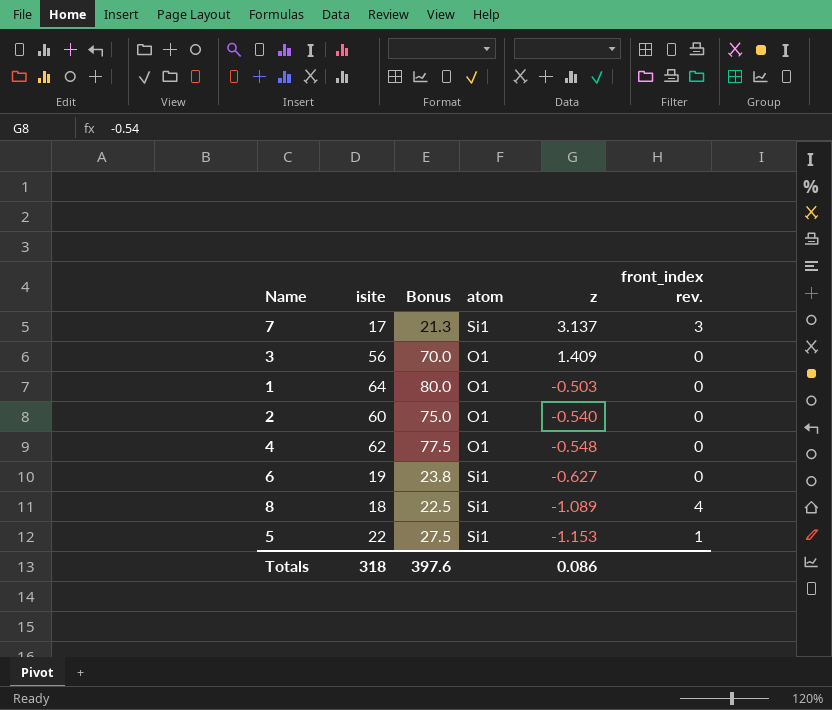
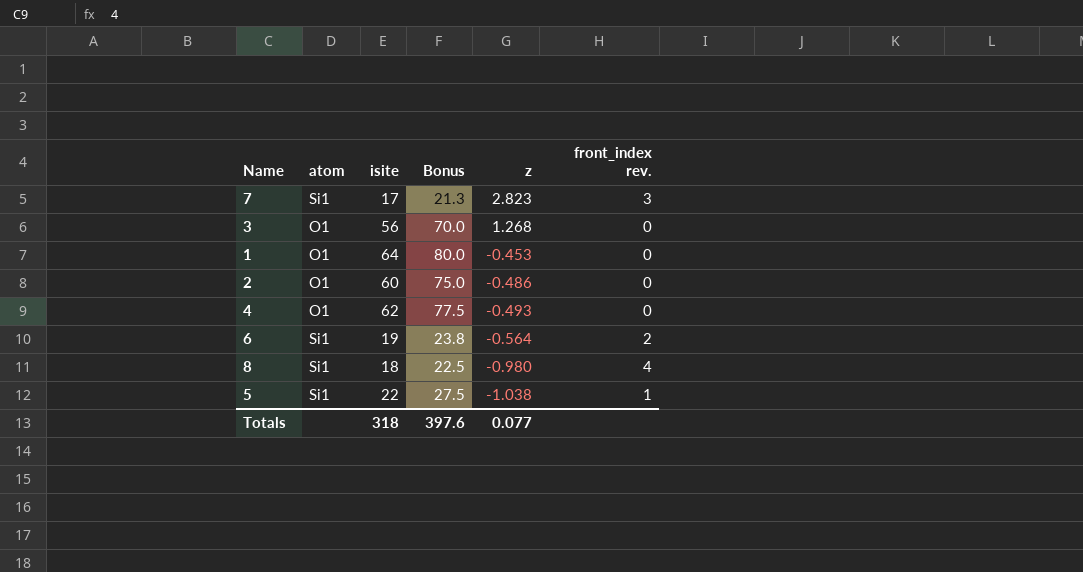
column atom | position: 4 -> 2
7 | z: 3.137 -> 2.823
3 | z: 1.409 -> 1.268
1 | z: -0.503 -> -0.453
2 | z: -0.540 -> -0.486
4 | z: -0.548 -> -0.493
6 | z: -0.627 -> -0.564
6 | front_index rev.: 0 -> 2
8 | z: -1.089 -> -0.980
5 | z: -1.153 -> -1.038
Totals | z: 0.086 -> 0.077

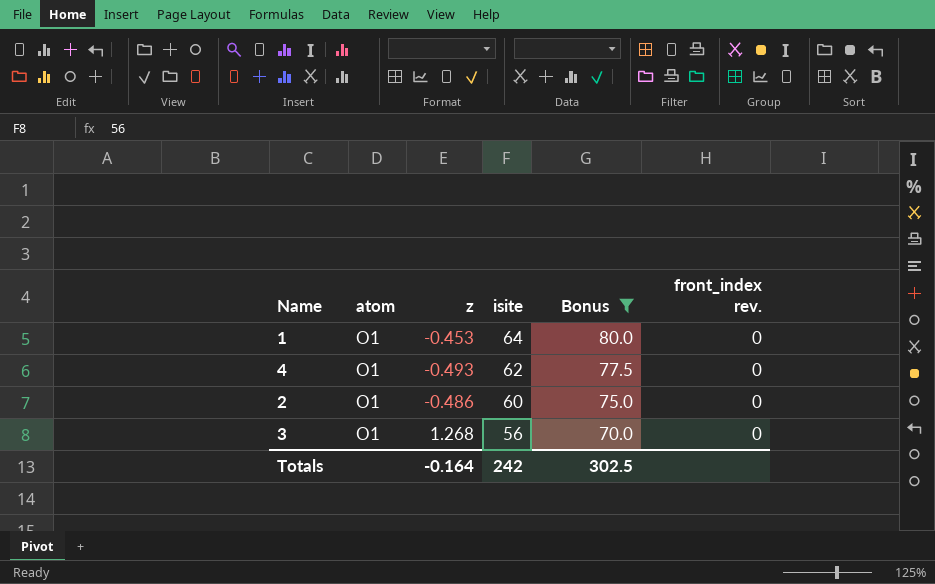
filter: none -> Bonus >= 70.0
row order: z descending -> isite descending
column z | position: 5 -> 3
Totals | z: 0.077 -> -0.164
Totals | isite: 318 -> 242
Totals | Bonus: 397.6 -> 302.5

